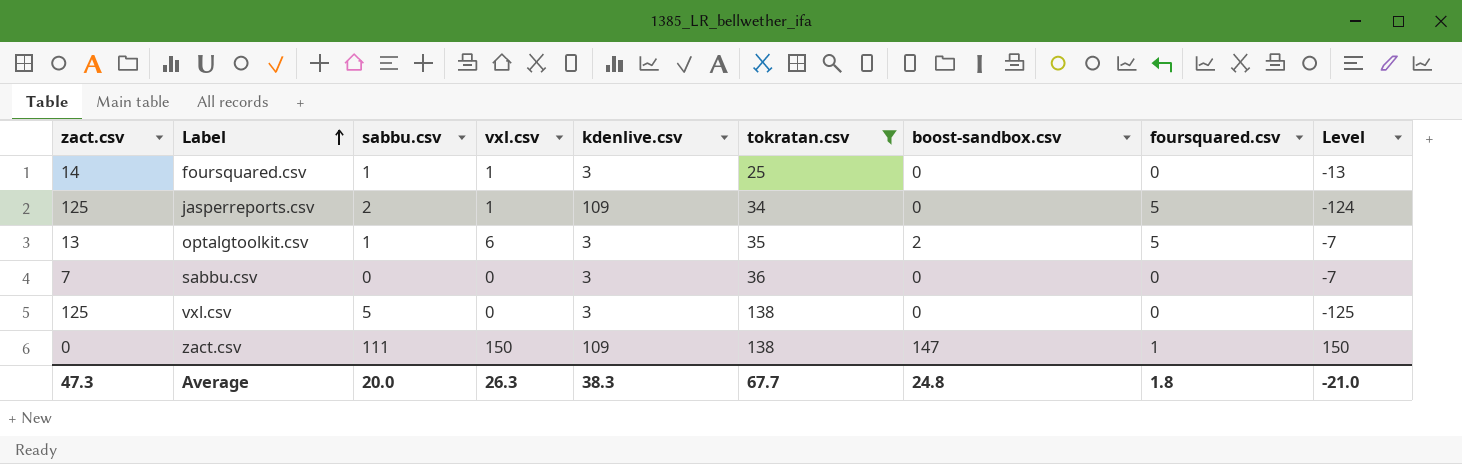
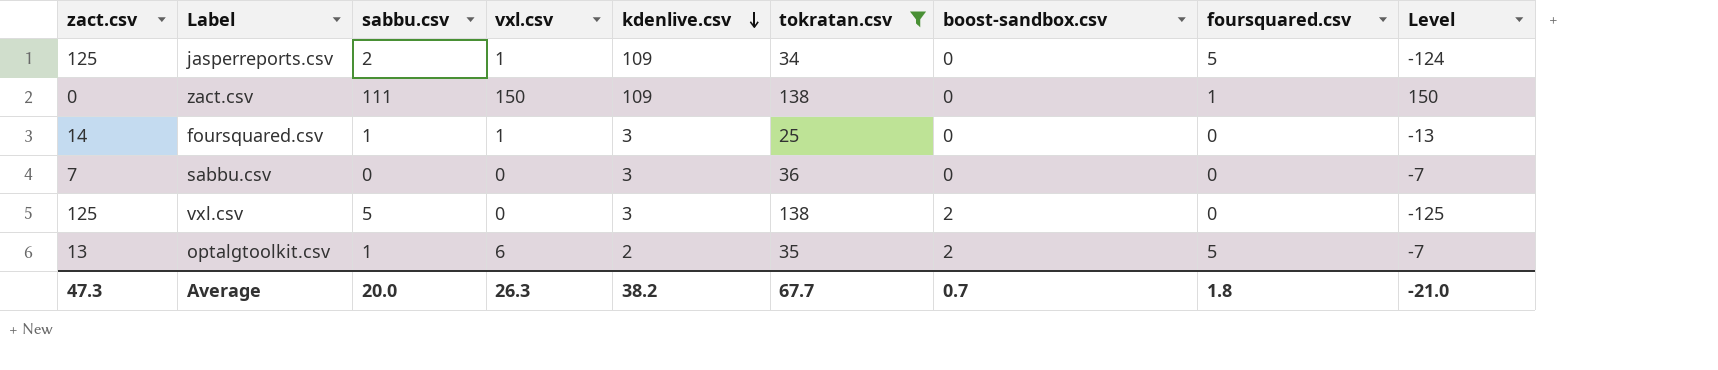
row order: Label ascending -> kdenlive.csv descending
zact.csv | boost-sandbox.csv: 147 -> 0
vxl.csv | boost-sandbox.csv: 0 -> 2
optalgtoolkit.csv | kdenlive.csv: 3 -> 2
Average | kdenlive.csv: 38.3 -> 38.2
Average | boost-sandbox.csv: 24.8 -> 0.7

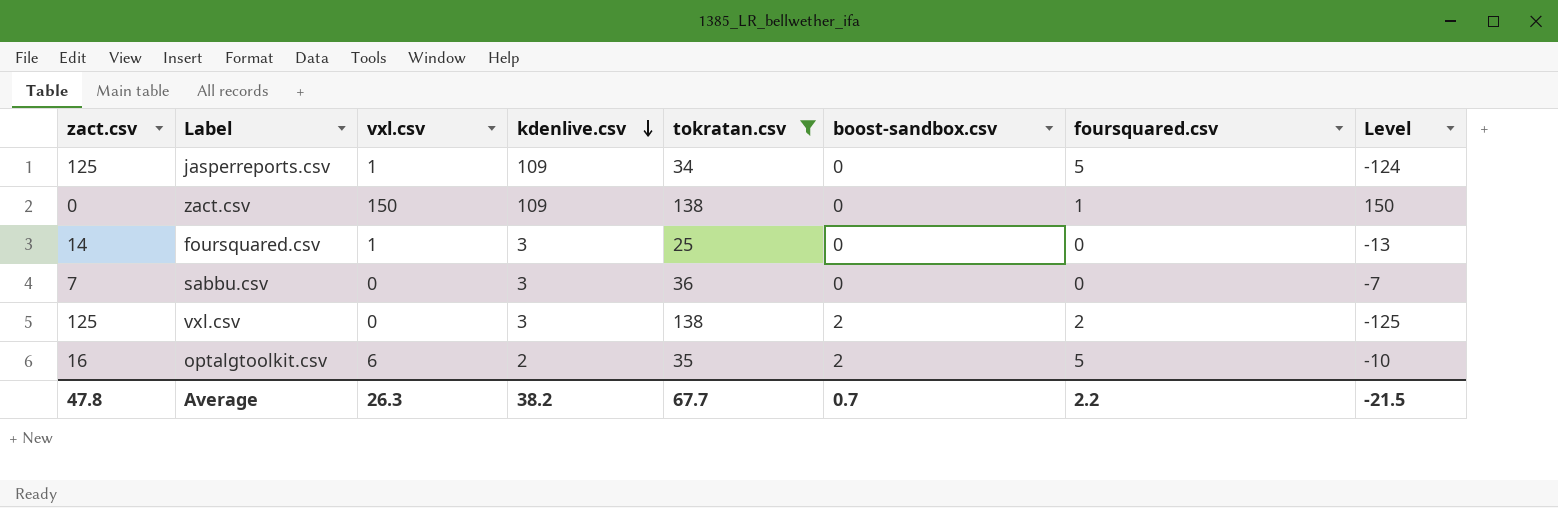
column sabbu.csv | position: 3 -> none
vxl.csv | foursquared.csv: 0 -> 2
optalgtoolkit.csv | zact.csv: 13 -> 16
optalgtoolkit.csv | Level: -7 -> -10
Average | zact.csv: 47.3 -> 47.8
Average | foursquared.csv: 1.8 -> 2.2
Average | Level: -21.0 -> -21.5

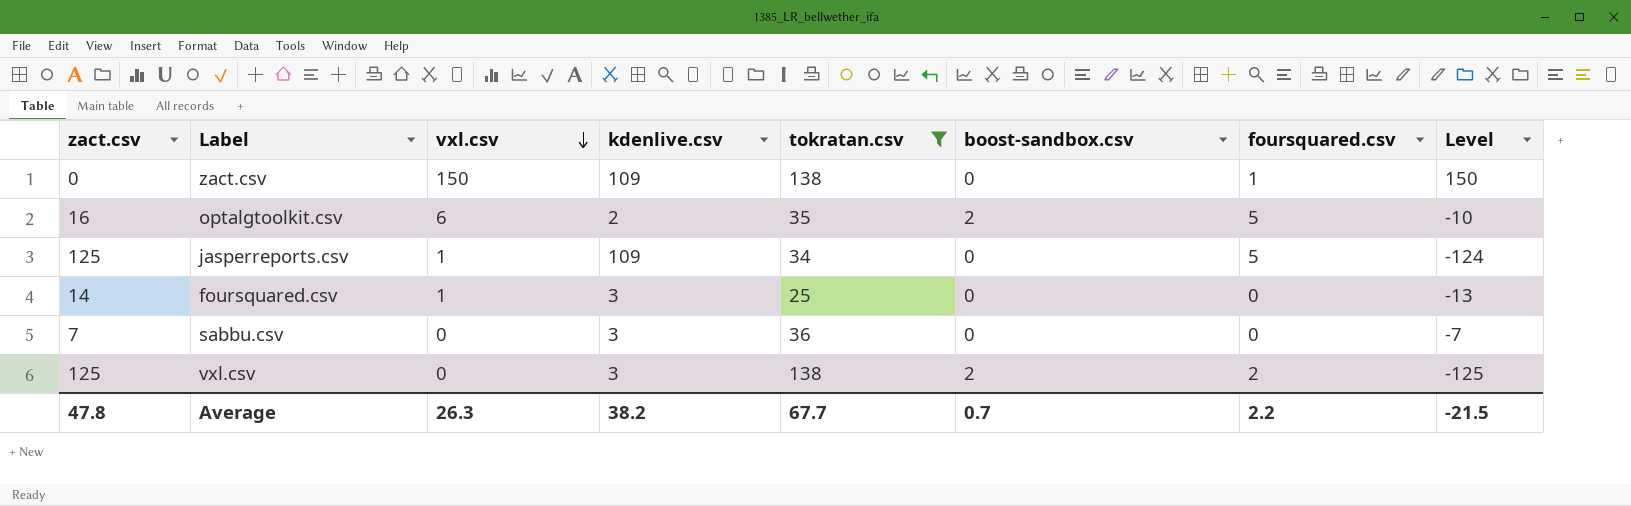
row order: kdenlive.csv descending -> vxl.csv descending

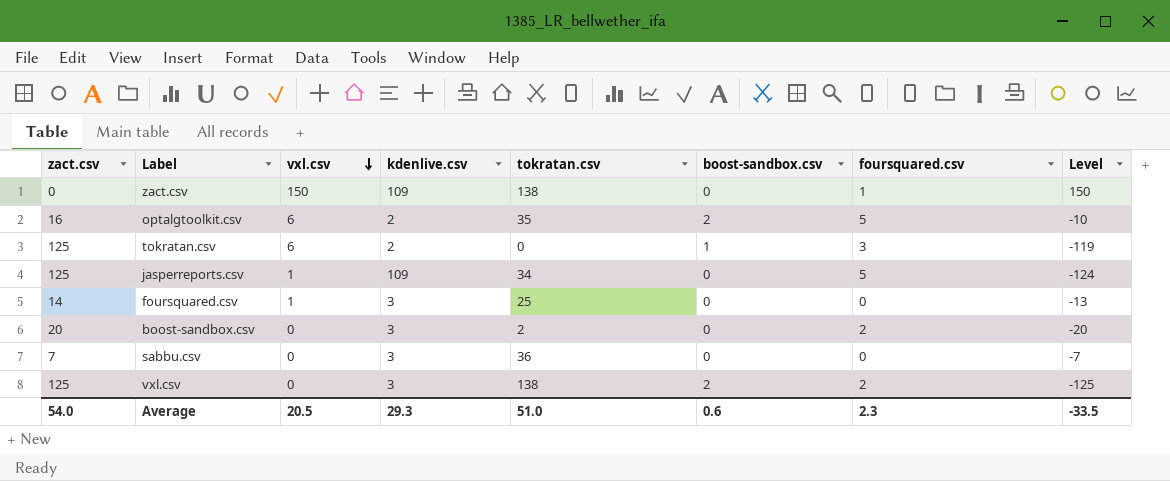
filter: tokratan.csv >= 25 -> none
Average | zact.csv: 47.8 -> 54.0
Average | vxl.csv: 26.3 -> 20.5
Average | kdenlive.csv: 38.2 -> 29.3
Average | tokratan.csv: 67.7 -> 51.0
Average | boost-sandbox.csv: 0.7 -> 0.6
Average | foursquared.csv: 2.2 -> 2.3
Average | Level: -21.5 -> -33.5

